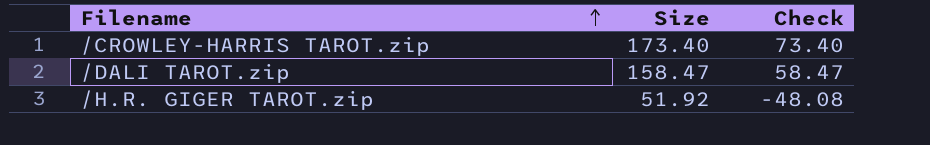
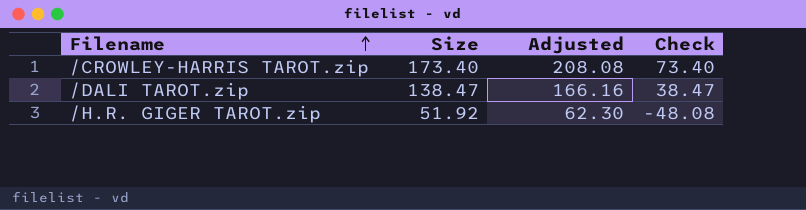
column Adjusted | formula: none -> [Size] * 1.2
/DALI TAROT.zip | Size: 158.47 -> 138.47
/DALI TAROT.zip | Check: 58.47 -> 38.47

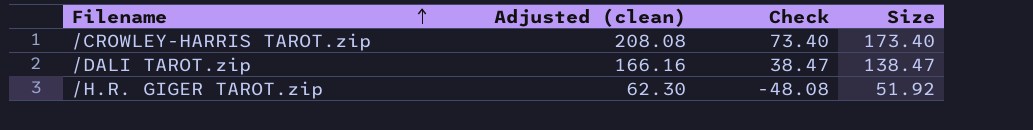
column name: Adjusted -> Adjusted (clean)
column Size | position: 2 -> 4

